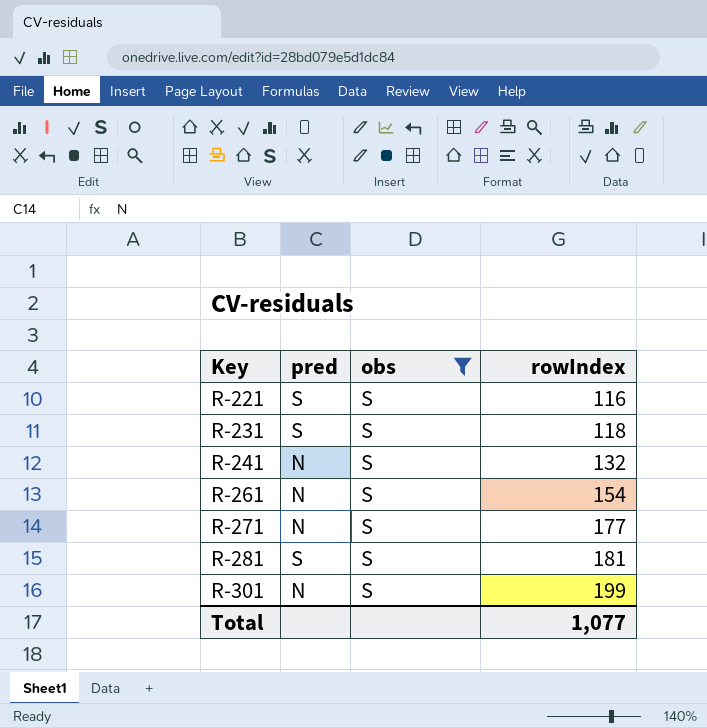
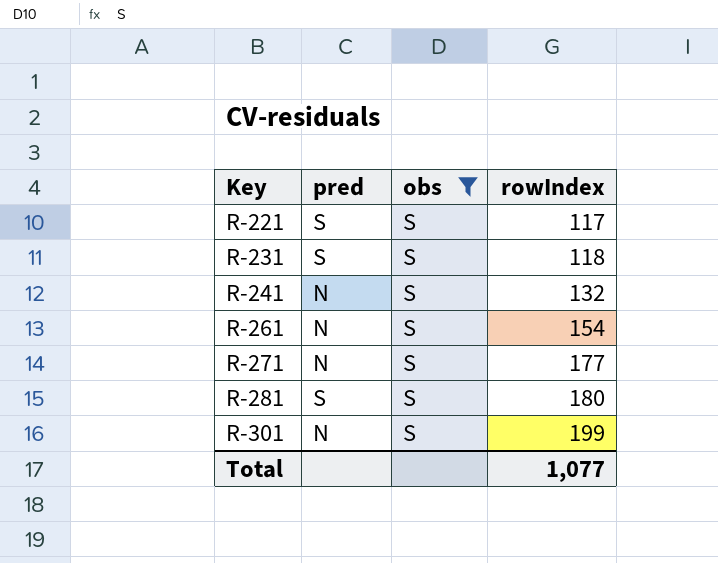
R-221 | rowIndex: 116 -> 117
R-281 | rowIndex: 181 -> 180

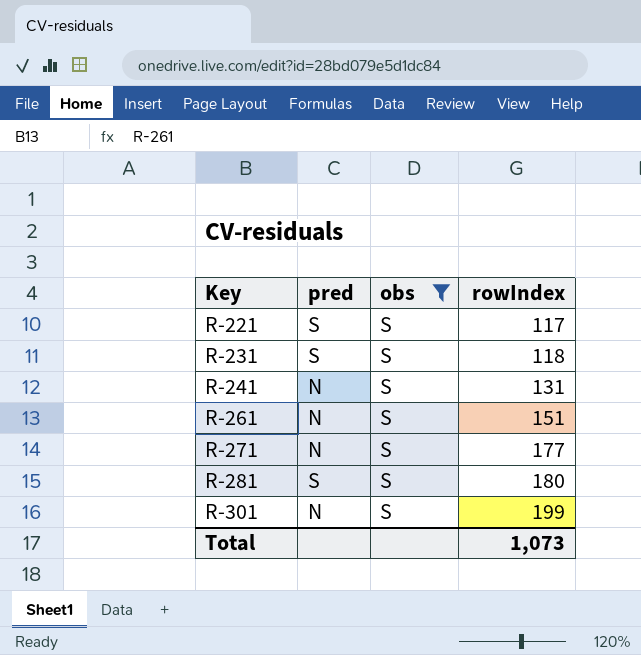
R-241 | rowIndex: 132 -> 131
R-261 | rowIndex: 154 -> 151
Total | rowIndex: 1,077 -> 1,073

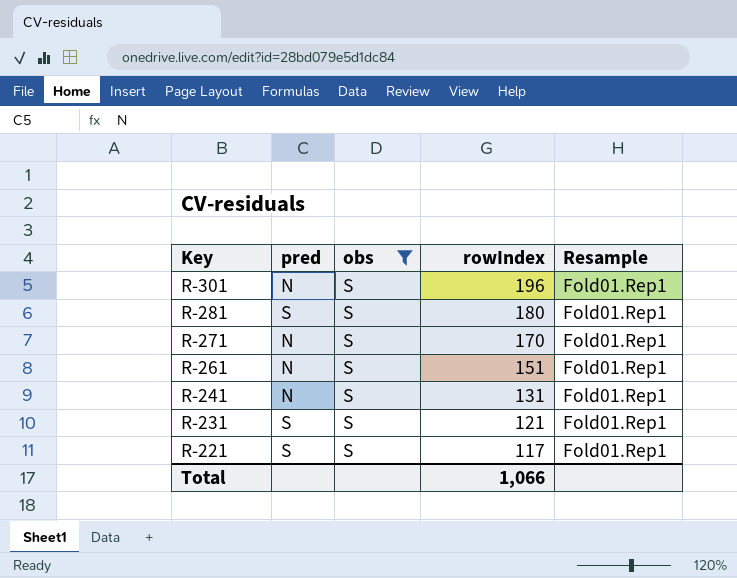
row order: Key ascending -> Key descending
column Resample | position: none -> 5
R-301 | rowIndex: 199 -> 196
R-271 | rowIndex: 177 -> 170
R-231 | rowIndex: 118 -> 121
Total | rowIndex: 1,073 -> 1,066

